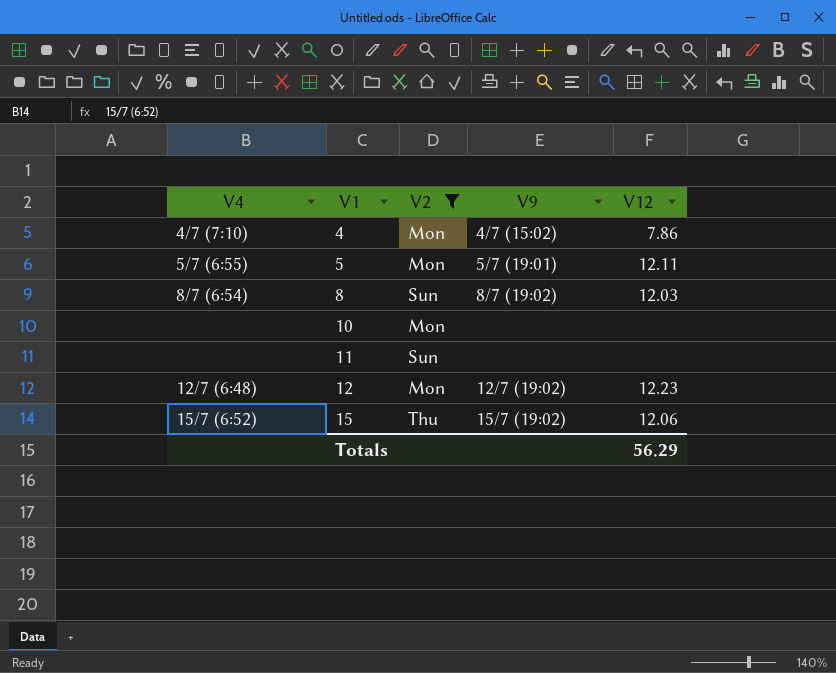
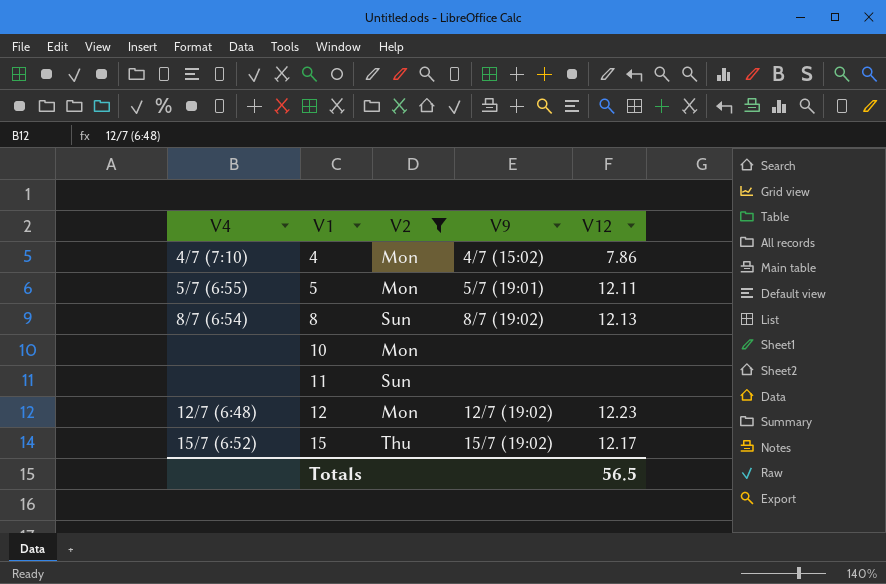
8 | V12: 12.03 -> 12.13
15 | V12: 12.06 -> 12.17
Totals | V12: 56.29 -> 56.5

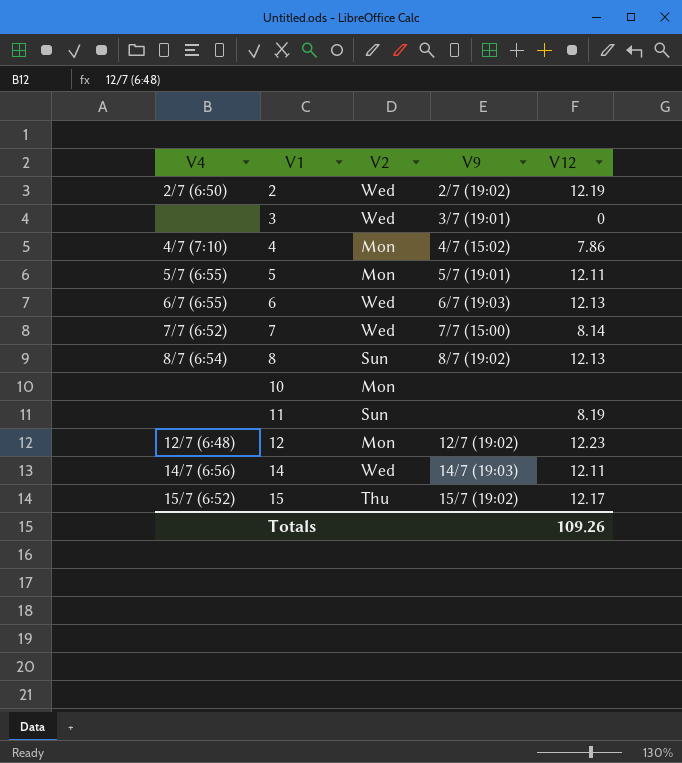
filter: V2 != Wed -> none
11 | V12: none -> 8.19
Totals | V12: 56.5 -> 109.26

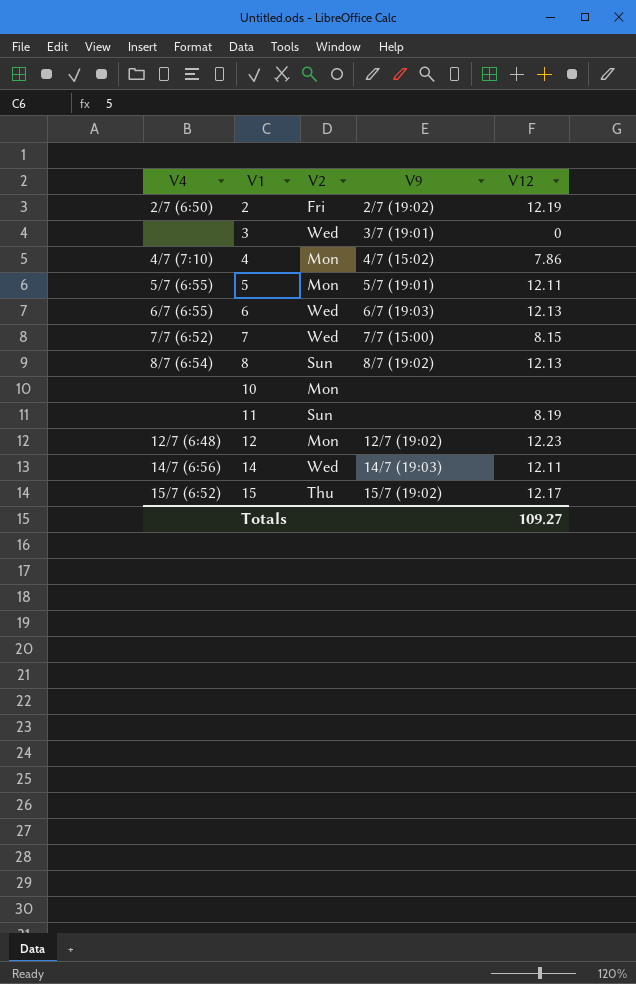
2 | V2: Wed -> Fri
7 | V12: 8.14 -> 8.15
Totals | V12: 109.26 -> 109.27

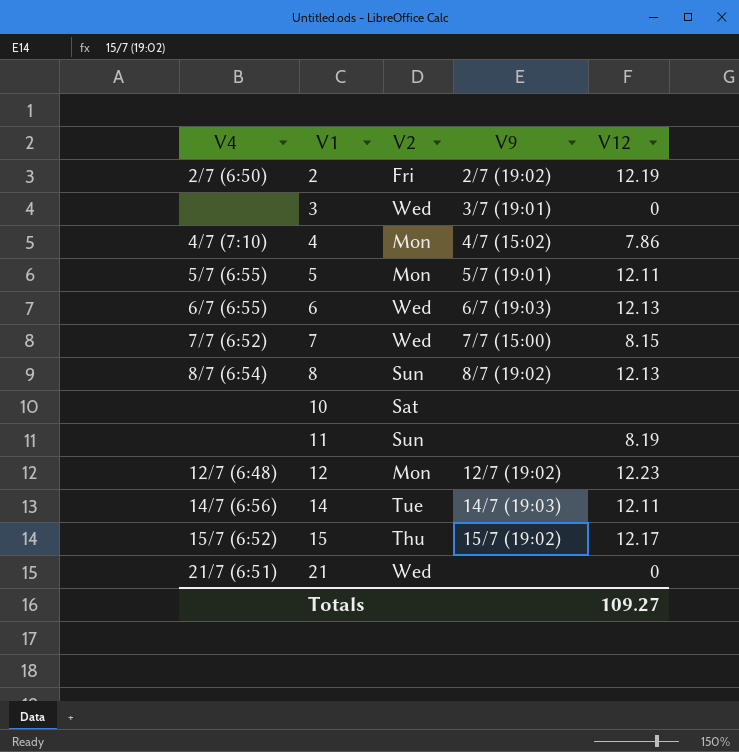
10 | V2: Mon -> Sat
14 | V2: Wed -> Tue
row 21: none -> 21/7 (6:51) | Wed | none | 0

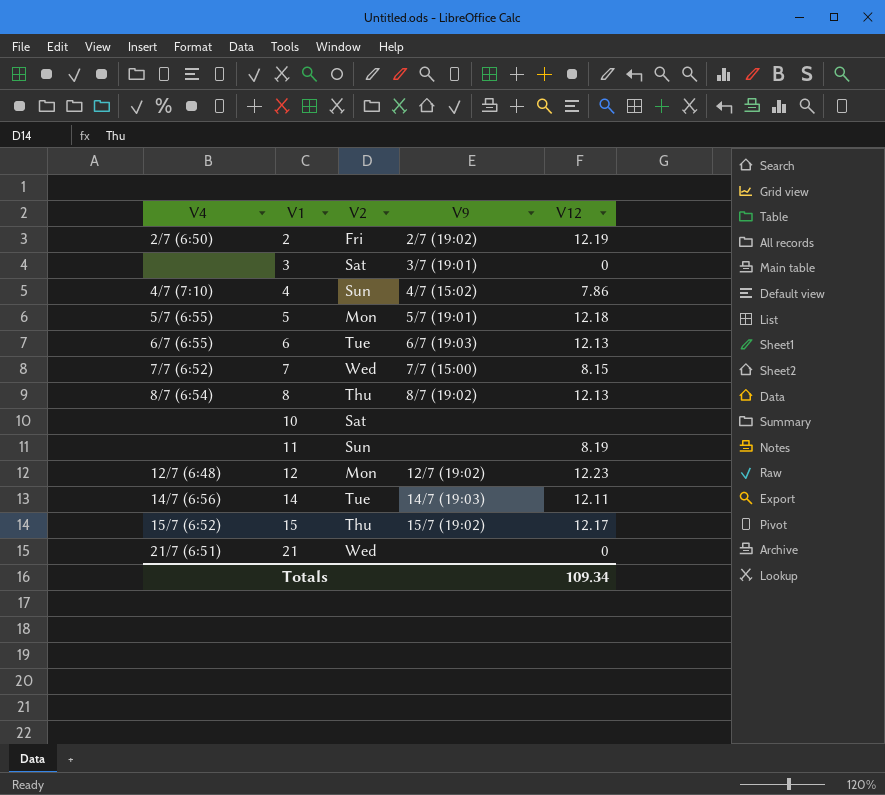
3 | V2: Wed -> Sat
4 | V2: Mon -> Sun
5 | V12: 12.11 -> 12.18
6 | V2: Wed -> Tue
8 | V2: Sun -> Thu
Totals | V12: 109.27 -> 109.34

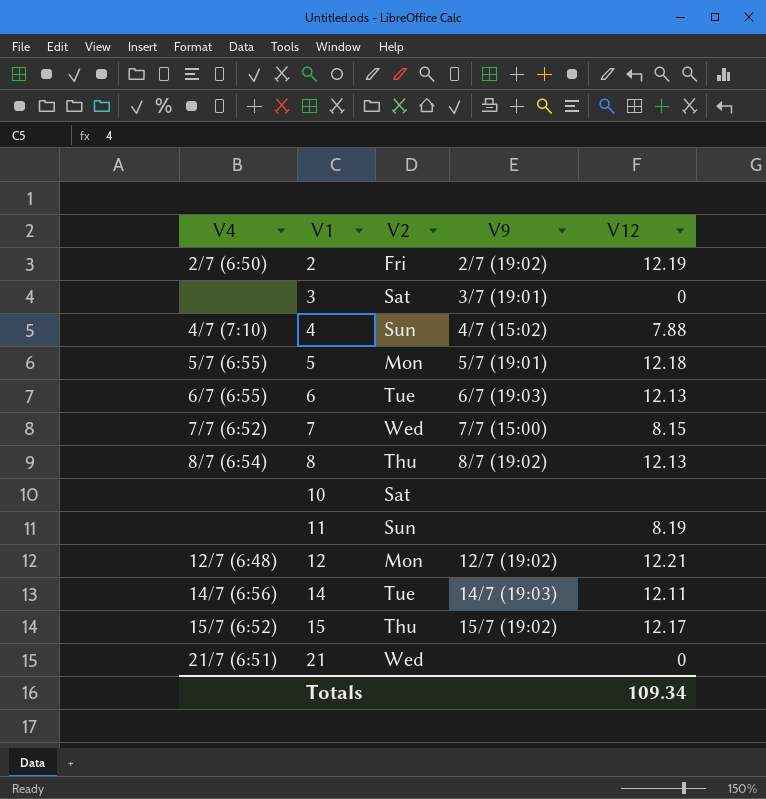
4 | V12: 7.86 -> 7.88
12 | V12: 12.23 -> 12.21

